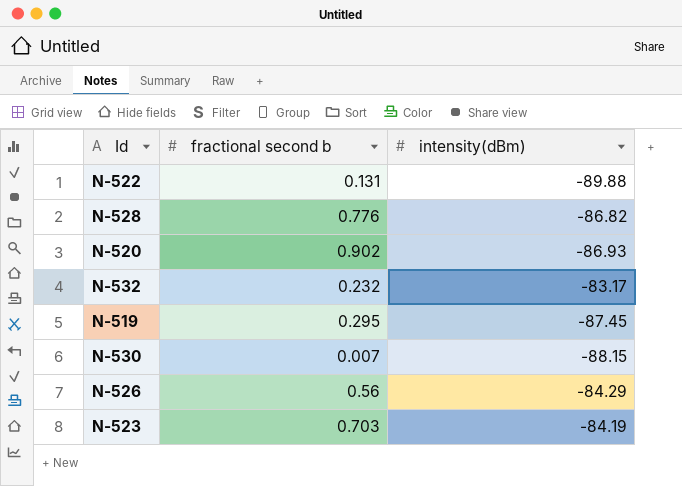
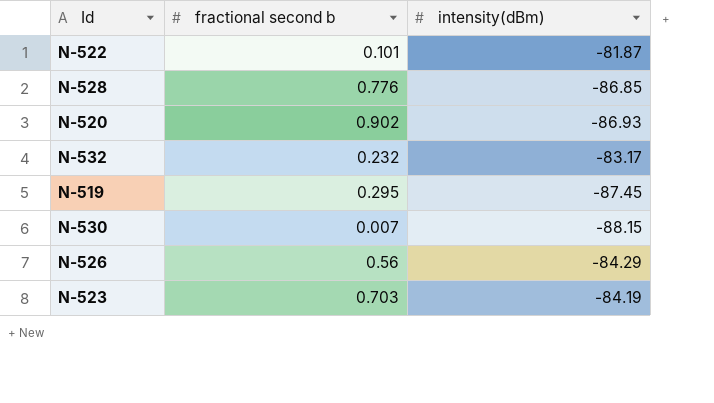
N-522 | fractional second b: 0.131 -> 0.101
N-522 | intensity(dBm): -89.88 -> -81.87
N-528 | intensity(dBm): -86.82 -> -86.85

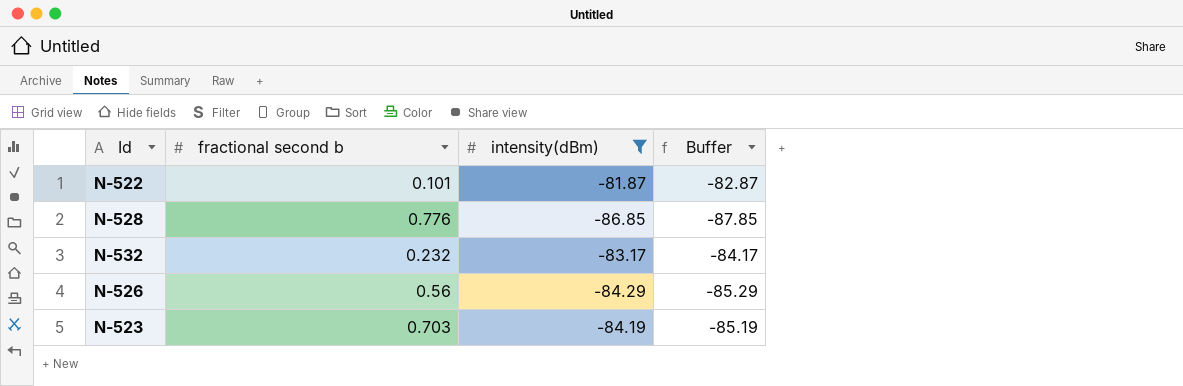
filter: none -> intensity(dBm) >= -86.85
column Buffer | formula: none -> [intensity(dBm)] - 1

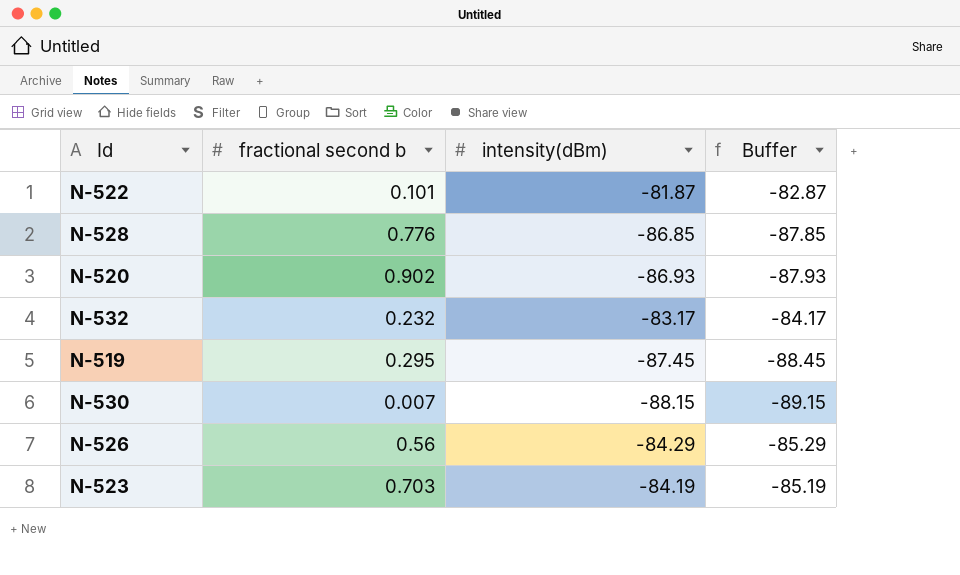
filter: intensity(dBm) >= -86.85 -> none

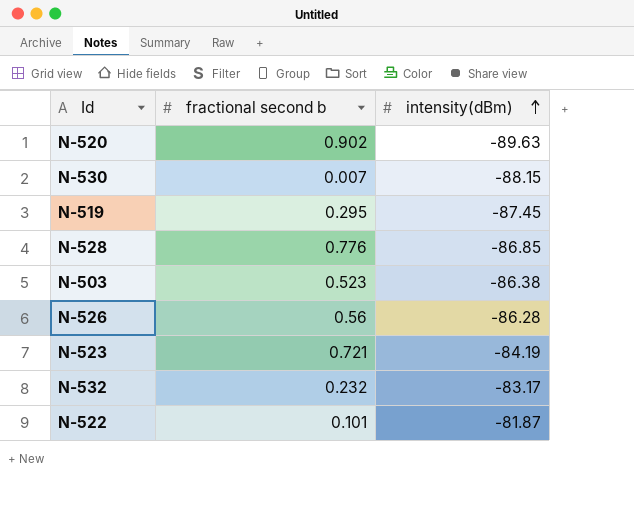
row order: none -> intensity(dBm) ascending
column Buffer | formula: [intensity(dBm)] - 1 -> none
N-520 | intensity(dBm): -86.93 -> -89.63
row N-503: none -> 0.523 | -86.38
N-526 | intensity(dBm): -84.29 -> -86.28
N-523 | fractional second b: 0.703 -> 0.721

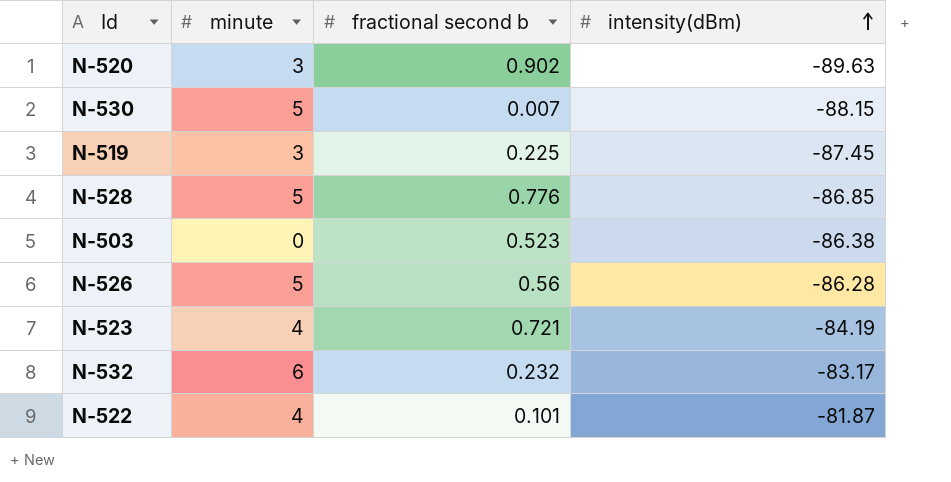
column minute | position: none -> 2
N-519 | fractional second b: 0.295 -> 0.225

